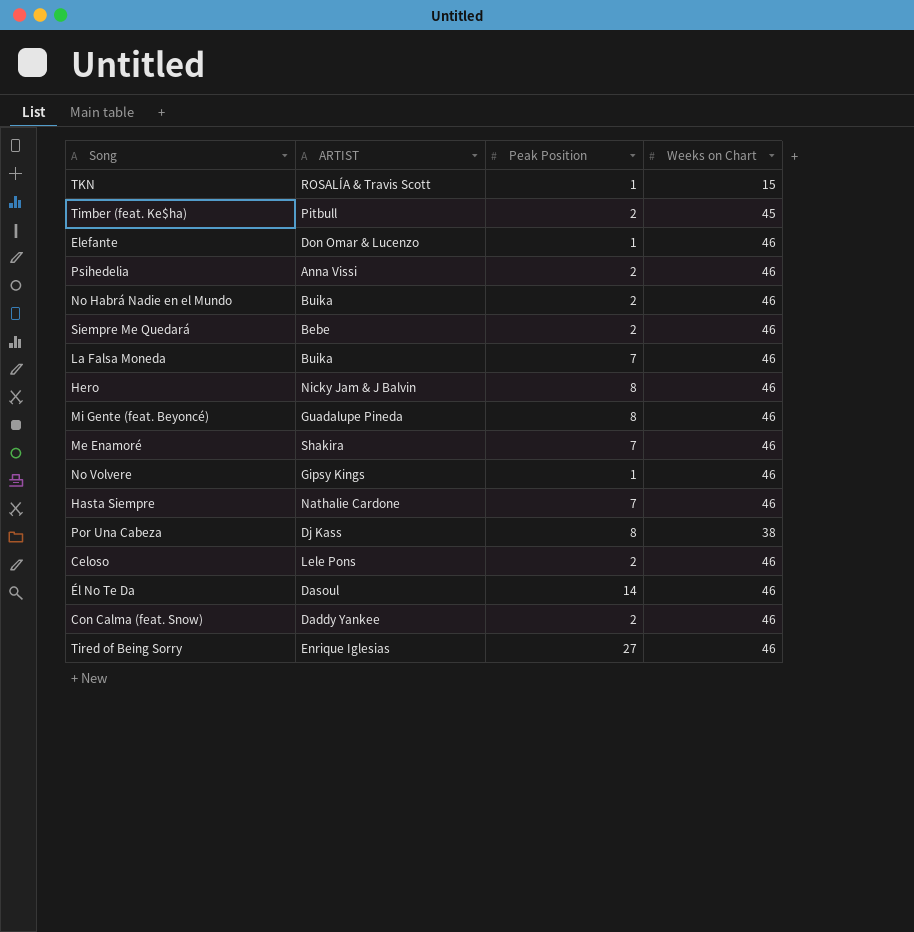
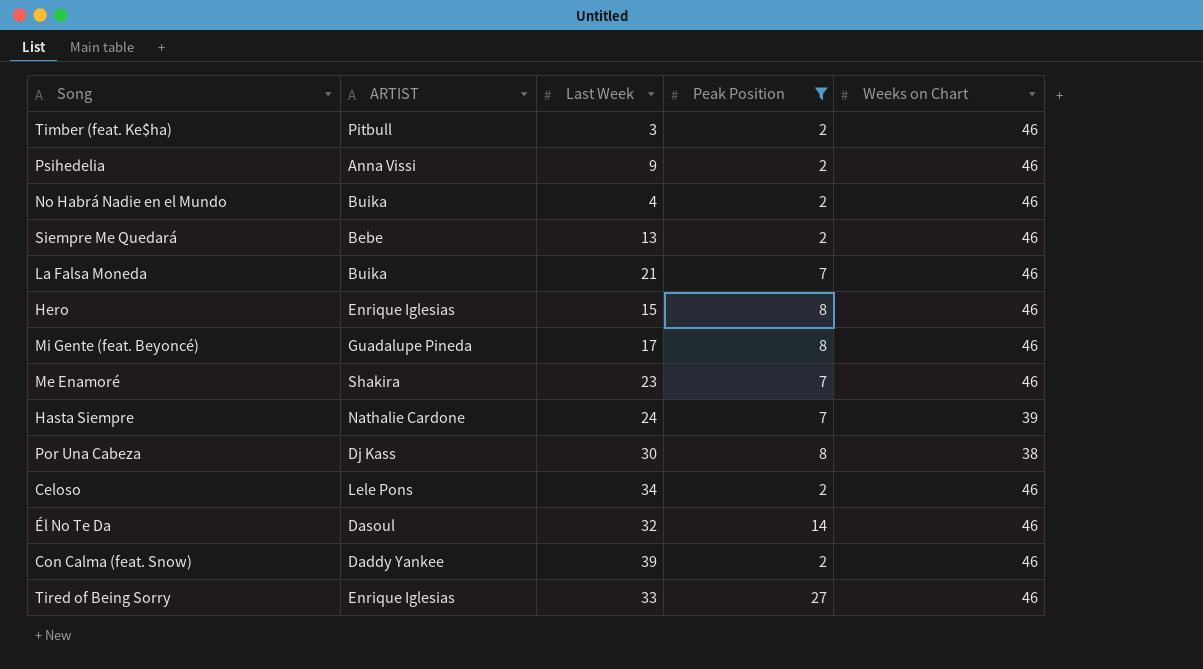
filter: none -> Peak Position != 1
column Last Week | position: none -> 3
Timber (feat. Ke$ha) | Weeks on Chart: 45 -> 46
Hero | ARTIST: Nicky Jam & J Balvin -> Enrique Iglesias
Hasta Siempre | Weeks on Chart: 46 -> 39

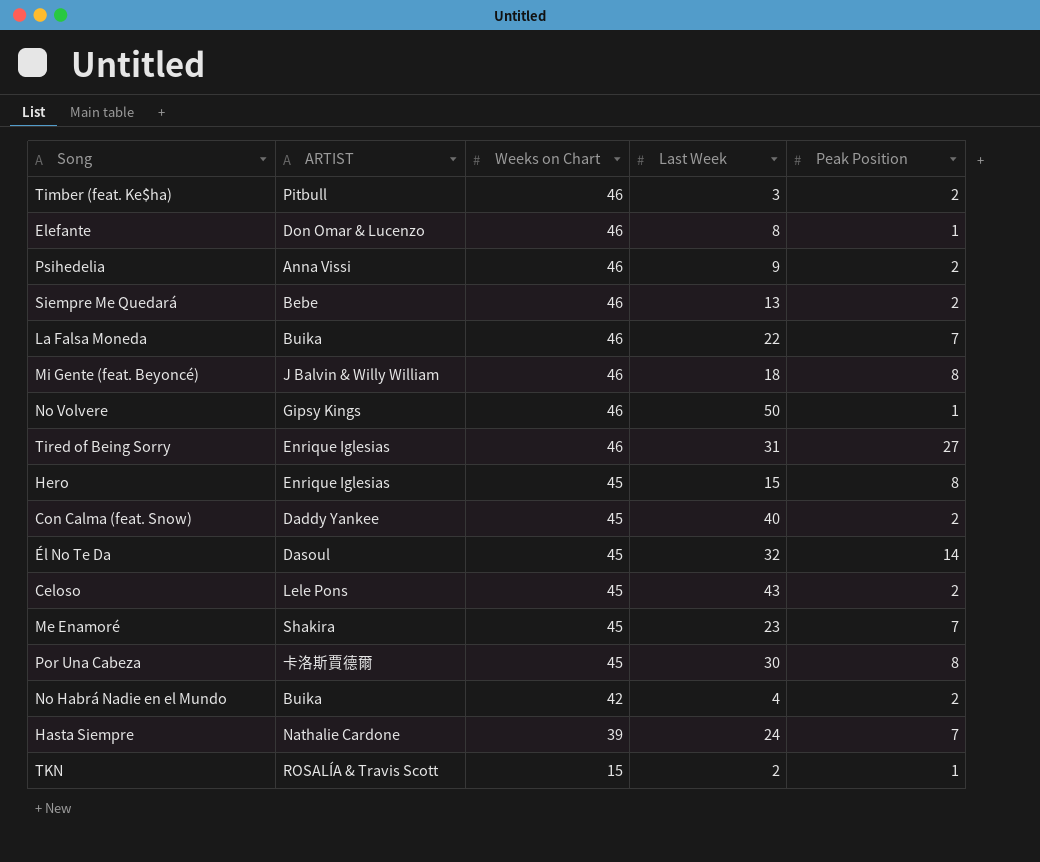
filter: Peak Position != 1 -> none
row order: none -> Weeks on Chart descending
column Weeks on Chart | position: 5 -> 3
La Falsa Moneda | Last Week: 21 -> 22
Mi Gente (feat. Beyoncé) | ARTIST: Guadalupe Pineda -> J Balvin & Willy William
Mi Gente (feat. Beyoncé) | Last Week: 17 -> 18
Tired of Being Sorry | Last Week: 33 -> 31
Hero | Weeks on Chart: 46 -> 45
Con Calma (feat. Snow) | Weeks on Chart: 46 -> 45
Con Calma (feat. Snow) | Last Week: 39 -> 40
Él No Te Da | Weeks on Chart: 46 -> 45
Celoso | Weeks on Chart: 46 -> 45
Celoso | Last Week: 34 -> 43
Me Enamoré | Weeks on Chart: 46 -> 45
Por Una Cabeza | ARTIST: Dj Kass -> 卡洛斯賈德爾
Por Una Cabeza | Weeks on Chart: 38 -> 45
No Habrá Nadie en el Mundo | Weeks on Chart: 46 -> 42

